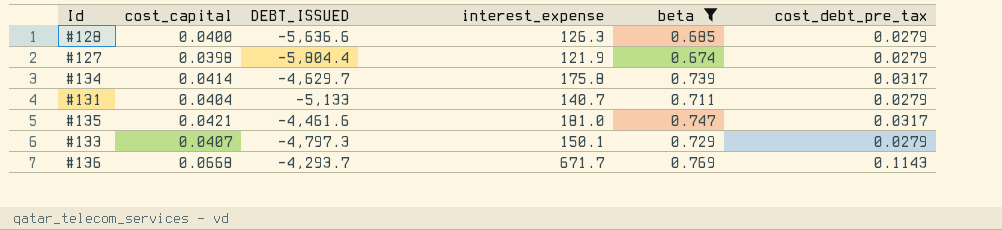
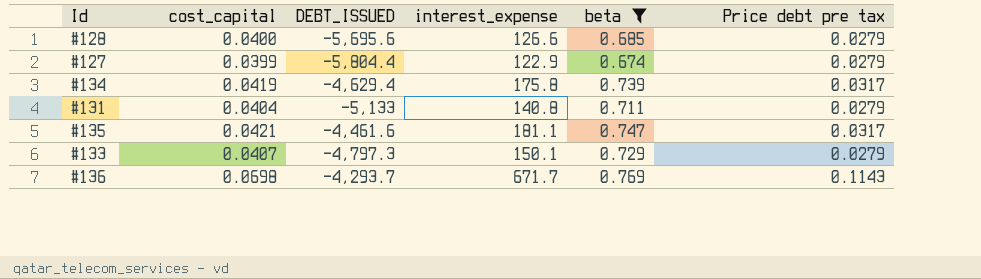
column name: cost_debt_pre_tax -> Price debt pre tax
#128 | DEBT_ISSUED: -5,636.6 -> -5,695.6
#128 | interest_expense: 126.3 -> 126.6
#127 | cost_capital: 0.0398 -> 0.0399
#127 | interest_expense: 121.9 -> 122.9
#134 | cost_capital: 0.0414 -> 0.0419
#134 | DEBT_ISSUED: -4,629.7 -> -4,629.4
#131 | interest_expense: 140.7 -> 140.8
#135 | interest_expense: 181.0 -> 181.1
#136 | cost_capital: 0.0668 -> 0.0698

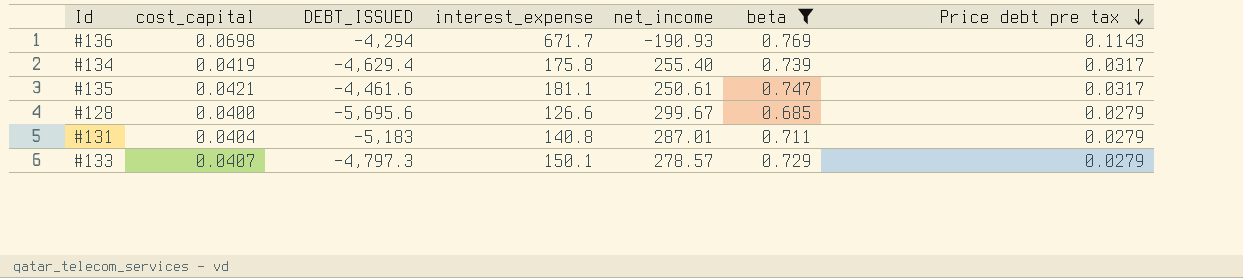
row order: none -> Price debt pre tax descending
column net_income | position: none -> 5
row #127: 0.0399 | -5,804.4 | 122.9 | 0.674 | 0.0279 -> none
#136 | DEBT_ISSUED: -4,293.7 -> -4,294
#131 | DEBT_ISSUED: -5,133 -> -5,183

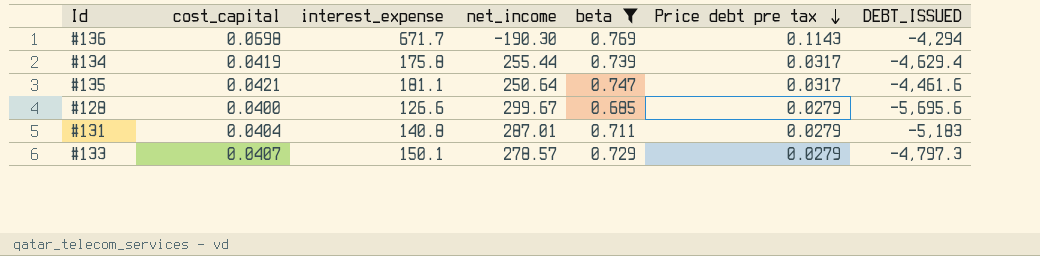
column DEBT_ISSUED | position: 3 -> 7
#136 | net_income: -190.93 -> -190.30
#134 | net_income: 255.40 -> 255.44
#135 | net_income: 250.61 -> 250.64

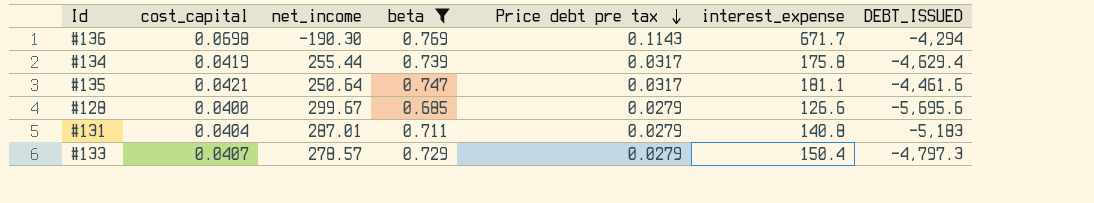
column interest_expense | position: 3 -> 6
#133 | interest_expense: 150.1 -> 150.4

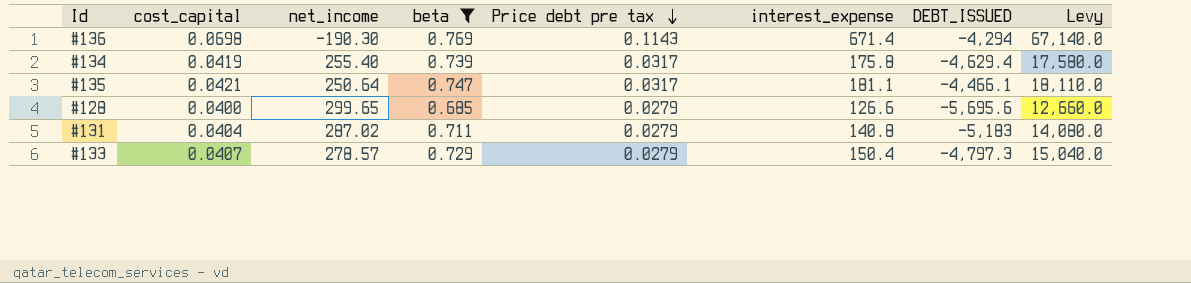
column Levy | formula: none -> [interest_expense] * 100
#136 | interest_expense: 671.7 -> 671.4
#134 | net_income: 255.44 -> 255.40
#135 | DEBT_ISSUED: -4,461.6 -> -4,466.1
#128 | net_income: 299.67 -> 299.65
#131 | net_income: 287.01 -> 287.02

